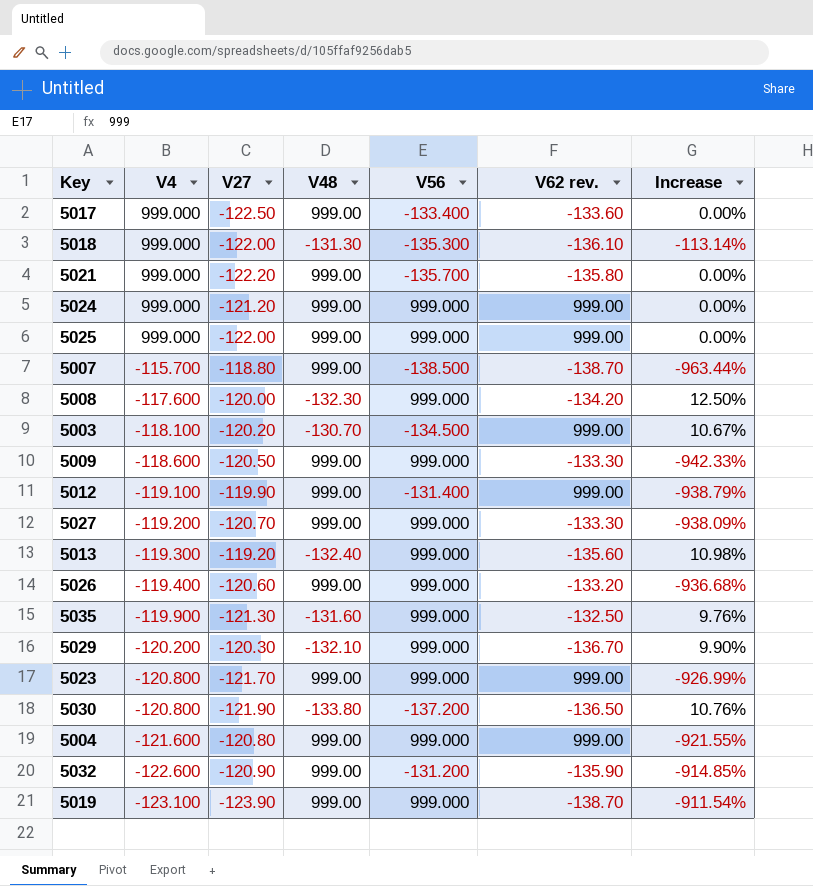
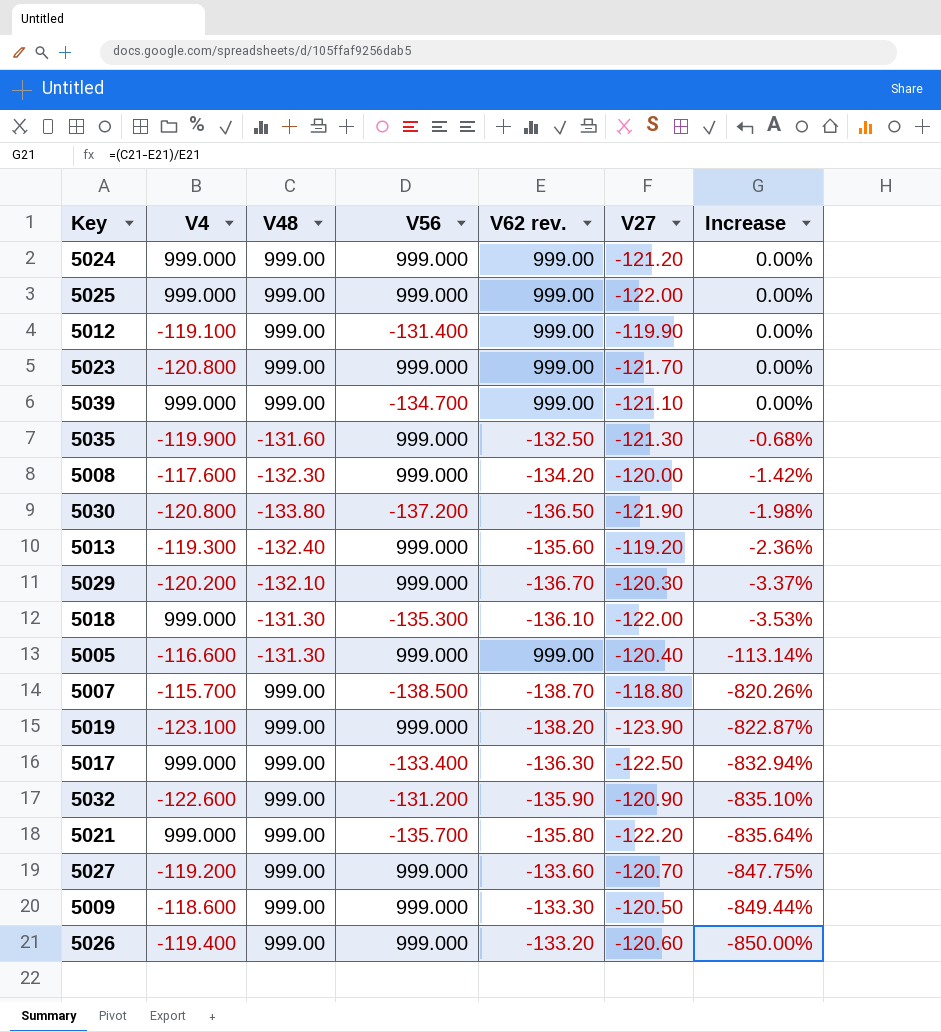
row order: V4 descending -> Increase descending
column V27 | position: 3 -> 6
column Increase | formula: ([V48] - [V4]) / [V4] -> ([V48] - [V62 rev.]) / [V62 rev.]
row 5003: -118.100 | -120.20 | -130.70 | -134.500 | 999.00 | 10.67% -> none
row 5004: -121.600 | -120.80 | 999.00 | 999.000 | 999.00 | -921.55% -> none
row 5039: none -> 999.000 | 999.00 | -134.700 | 999.00 | -121.10 | 0.00%
row 5005: none -> -116.600 | -131.30 | 999.000 | 999.00 | -120.40 | -113.14%
5019 | V62 rev.: -138.70 -> -138.20
5017 | V62 rev.: -133.60 -> -136.30
5027 | V62 rev.: -133.30 -> -133.60

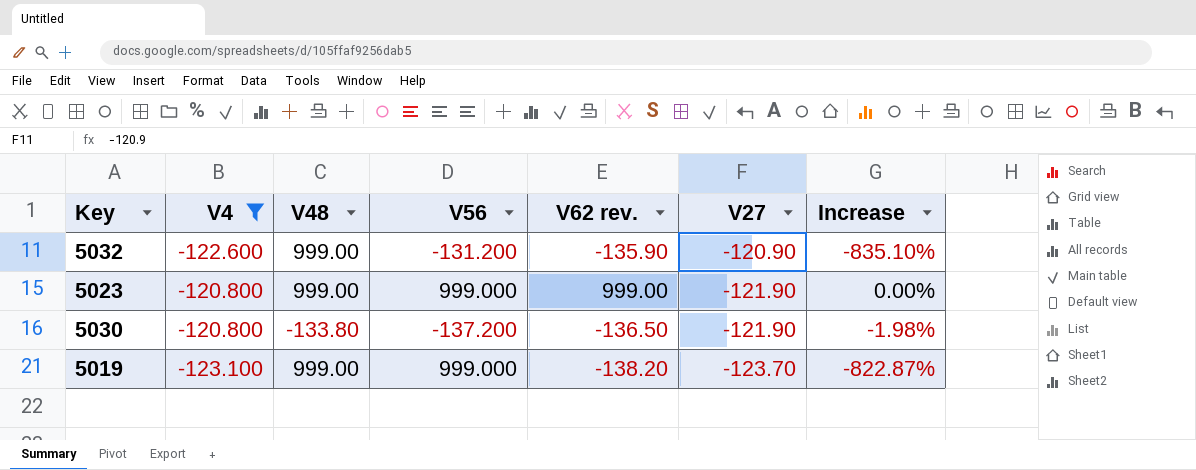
filter: none -> V4 <= -120.800
row order: Increase descending -> V27 descending
5023 | V27: -121.70 -> -121.90
5019 | V27: -123.90 -> -123.70

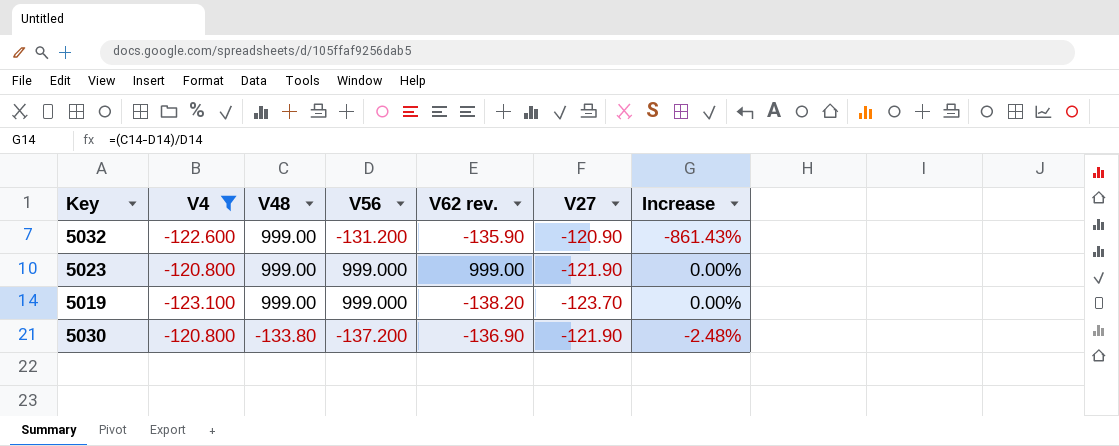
row order: V27 descending -> V48 descending
column Increase | formula: ([V48] - [V62 rev.]) / [V62 rev.] -> ([V48] - [V56]) / [V56]
5030 | V62 rev.: -136.50 -> -136.90

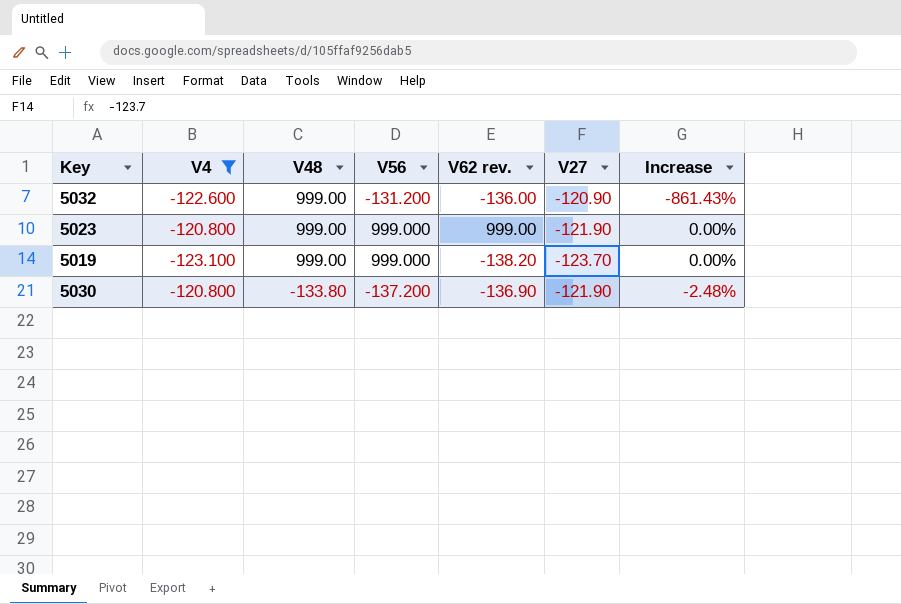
5032 | V62 rev.: -135.90 -> -136.00

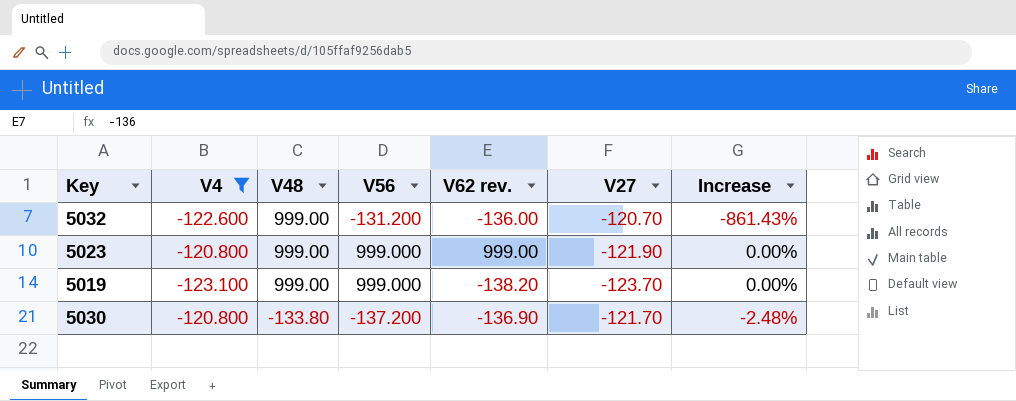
5032 | V27: -120.90 -> -120.70
5030 | V27: -121.90 -> -121.70

